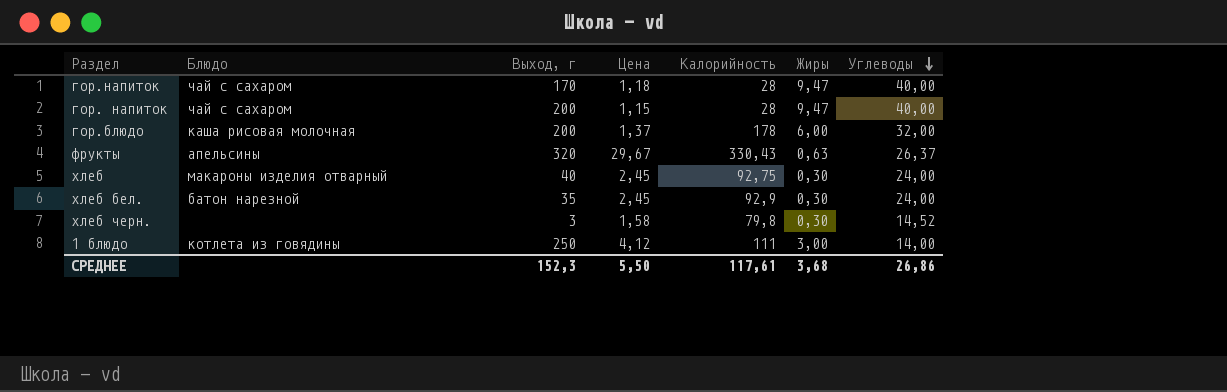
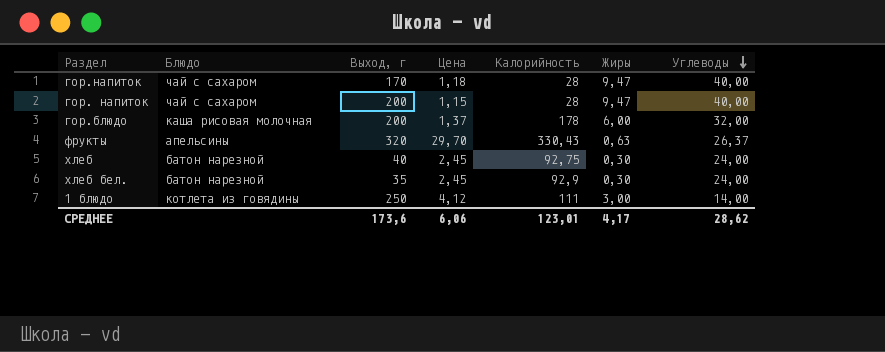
row хлеб черн.: none | 3 | 1,58 | 79,8 | 0,30 | 14,52 -> none
фрукты | Цена: 29,67 -> 29,70
хлеб | Блюдо: макароны изделия отварный -> батон нарезной
СРЕДНЕЕ | Выход, г: 152,3 -> 173,6
СРЕДНЕЕ | Цена: 5,50 -> 6,06
СРЕДНЕЕ | Калорийность: 117,61 -> 123,01
СРЕДНЕЕ | Жиры: 3,68 -> 4,17
СРЕДНЕЕ | Углеводы: 26,86 -> 28,62

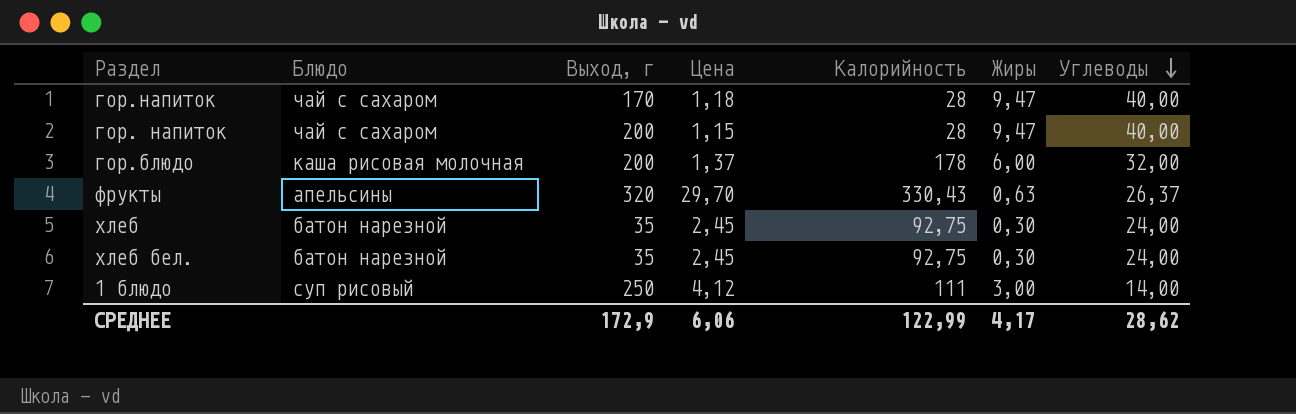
хлеб | Выход, г: 40 -> 35
хлеб бел. | Калорийность: 92,9 -> 92,75
1 блюдо | Блюдо: котлета из говядины -> суп рисовый
СРЕДНЕЕ | Выход, г: 173,6 -> 172,9
СРЕДНЕЕ | Калорийность: 123,01 -> 122,99

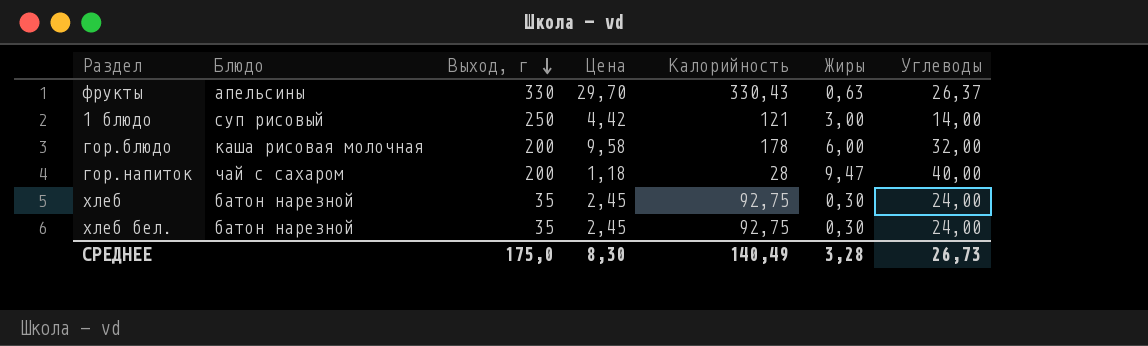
row order: Углеводы descending -> Выход, г descending
row гор. напиток: чай с сахаром | 200 | 1,15 | 28 | 9,47 | 40,00 -> none
фрукты | Выход, г: 320 -> 330
1 блюдо | Цена: 4,12 -> 4,42
1 блюдо | Калорийность: 111 -> 121
гор.блюдо | Цена: 1,37 -> 9,58
гор.напиток | Выход, г: 170 -> 200
СРЕДНЕЕ | Выход, г: 172,9 -> 175,0
СРЕДНЕЕ | Цена: 6,06 -> 8,30
СРЕДНЕЕ | Калорийность: 122,99 -> 140,49
СРЕДНЕЕ | Жиры: 4,17 -> 3,28
СРЕДНЕЕ | Углеводы: 28,62 -> 26,73

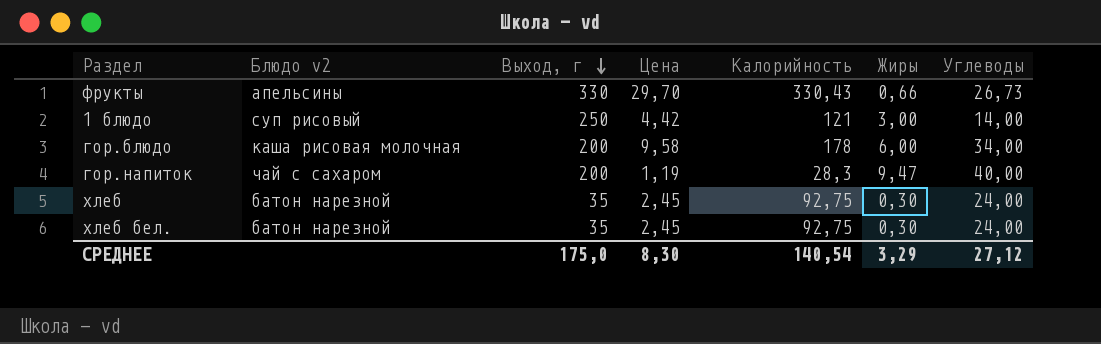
column name: Блюдо -> Блюдо v2
фрукты | Жиры: 0,63 -> 0,66
фрукты | Углеводы: 26,37 -> 26,73
гор.блюдо | Углеводы: 32,00 -> 34,00
гор.напиток | Цена: 1,18 -> 1,19
гор.напиток | Калорийность: 28 -> 28,3
СРЕДНЕЕ | Калорийность: 140,49 -> 140,54
СРЕДНЕЕ | Жиры: 3,28 -> 3,29
СРЕДНЕЕ | Углеводы: 26,73 -> 27,12

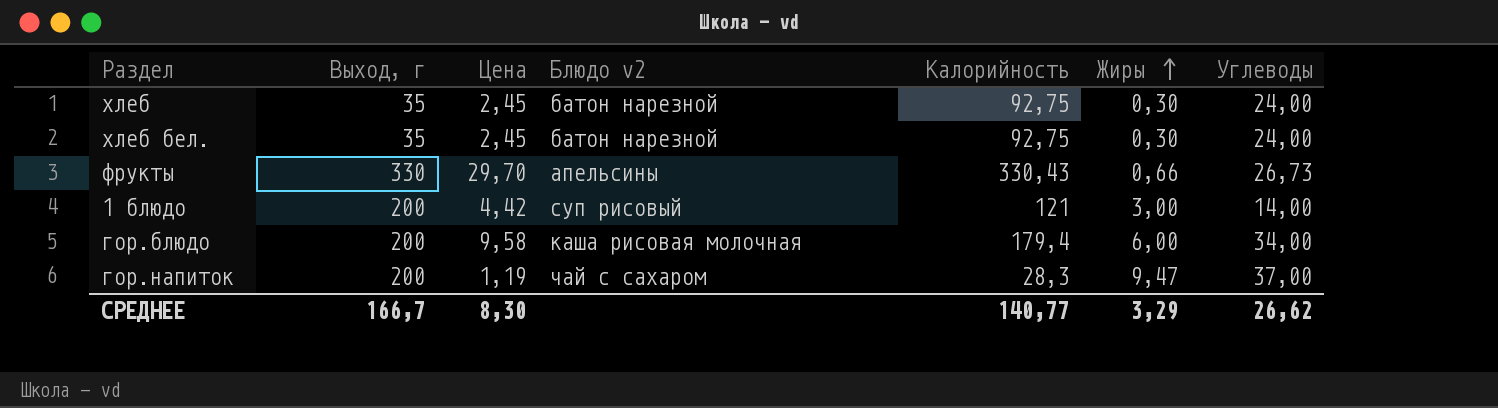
row order: Выход, г descending -> Жиры ascending
column Блюдо v2 | position: 2 -> 4
1 блюдо | Выход, г: 250 -> 200
гор.блюдо | Калорийность: 178 -> 179,4
гор.напиток | Углеводы: 40,00 -> 37,00
СРЕДНЕЕ | Выход, г: 175,0 -> 166,7
СРЕДНЕЕ | Калорийность: 140,54 -> 140,77
СРЕДНЕЕ | Углеводы: 27,12 -> 26,62

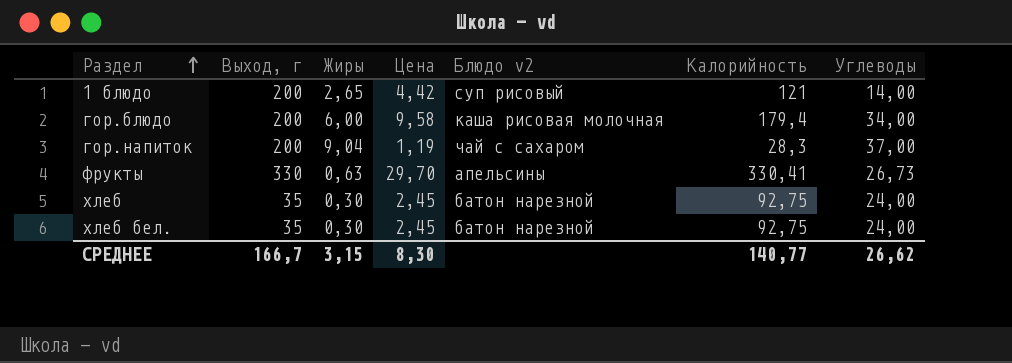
row order: Жиры ascending -> Раздел ascending
column Жиры | position: 6 -> 3
1 блюдо | Жиры: 3,00 -> 2,65
гор.напиток | Жиры: 9,47 -> 9,04
фрукты | Жиры: 0,66 -> 0,63
фрукты | Калорийность: 330,43 -> 330,41
СРЕДНЕЕ | Жиры: 3,29 -> 3,15

